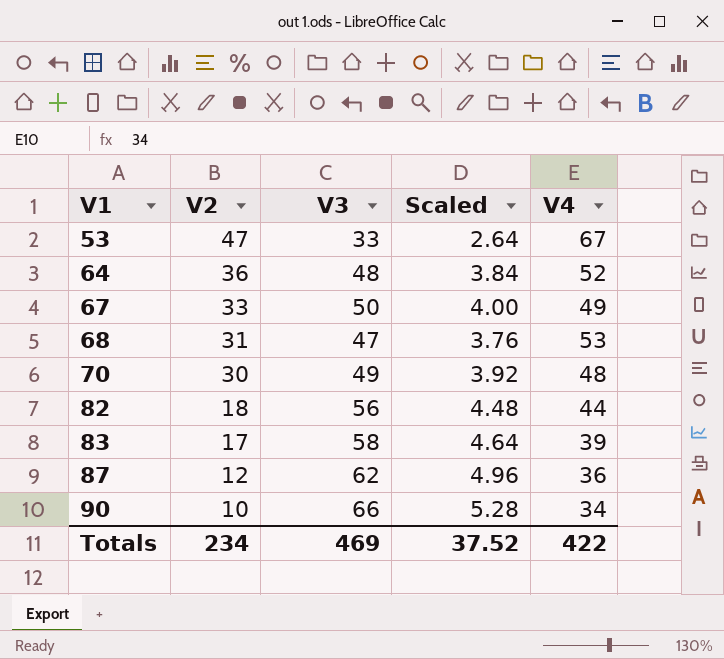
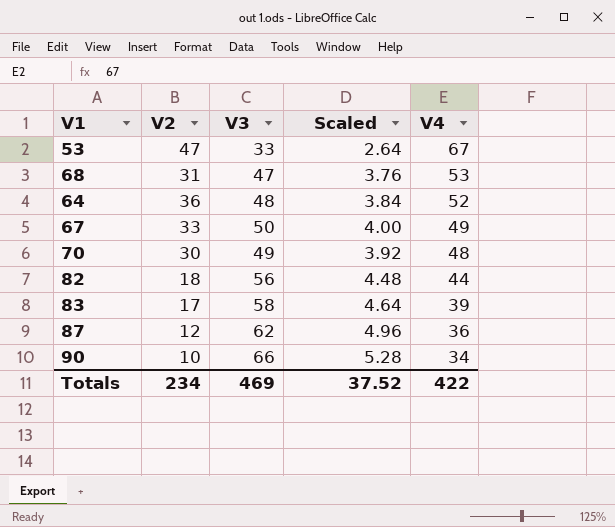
row order: V1 ascending -> V4 descending

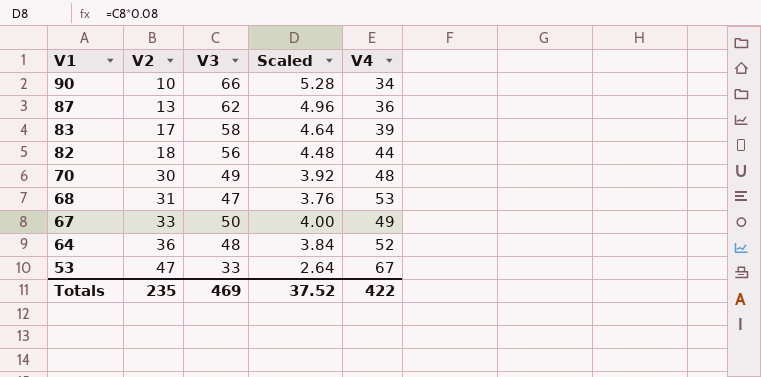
row order: V4 descending -> V1 descending
87 | V2: 12 -> 13
Totals | V2: 234 -> 235

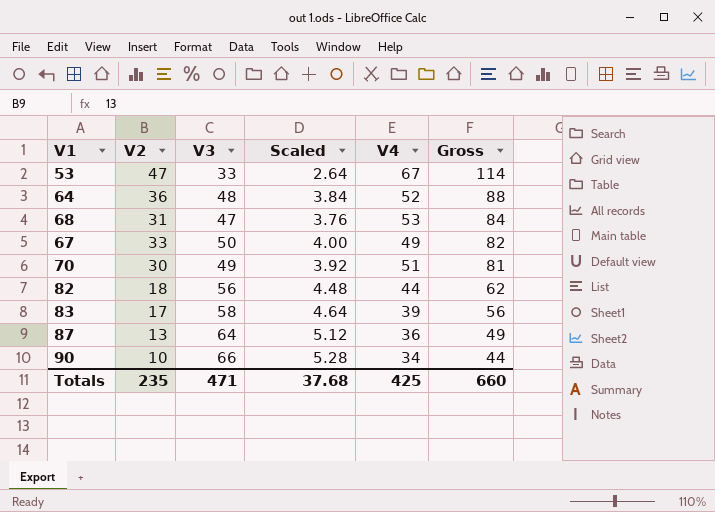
row order: V1 descending -> Gross descending
column Gross | formula: none -> [V2] + [V4]
70 | V4: 48 -> 51
87 | V3: 62 -> 64
87 | Scaled: 4.96 -> 5.12
Totals | V3: 469 -> 471
Totals | Scaled: 37.52 -> 37.68
Totals | V4: 422 -> 425

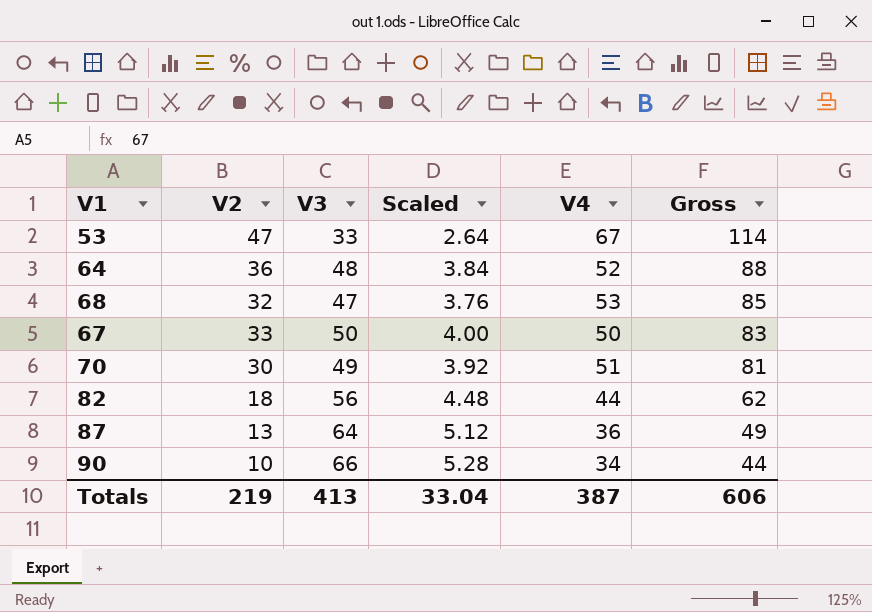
row 83: 17 | 58 | 4.64 | 39 | 56 -> none
68 | V2: 31 -> 32
68 | Gross: 84 -> 85
67 | V4: 49 -> 50
67 | Gross: 82 -> 83
Totals | V2: 235 -> 219
Totals | V3: 471 -> 413
Totals | Scaled: 37.68 -> 33.04
Totals | V4: 425 -> 387
Totals | Gross: 660 -> 606

